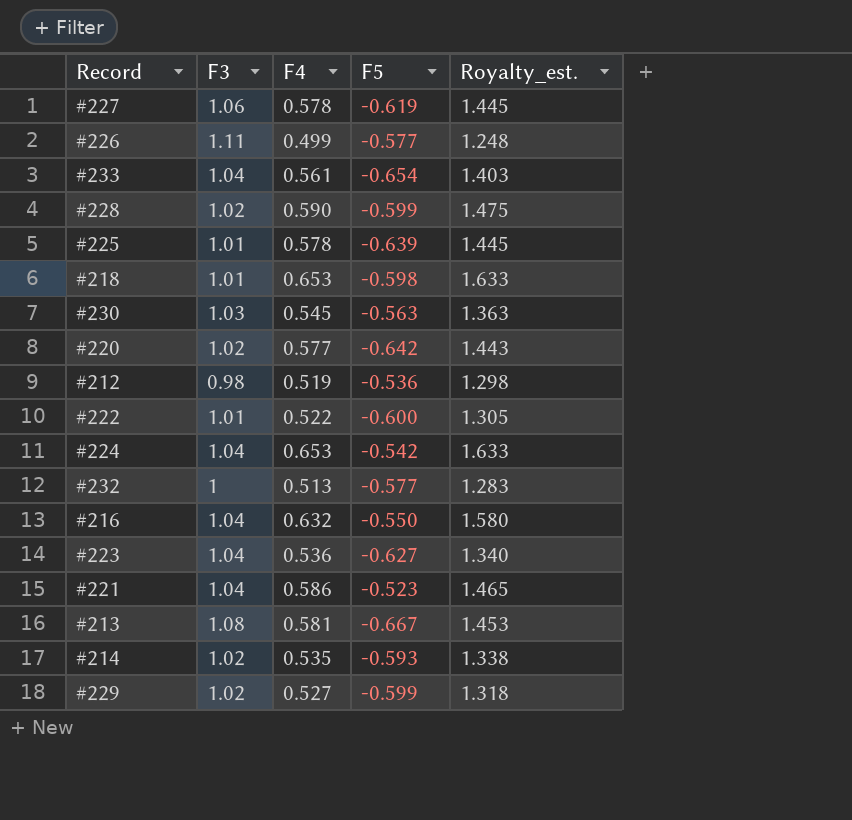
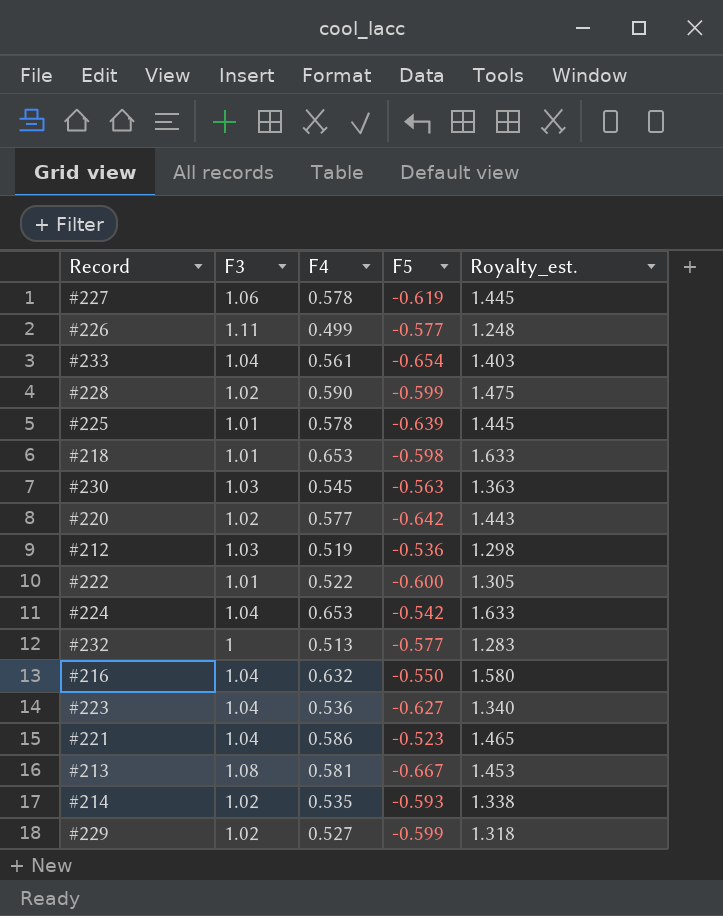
#212 | F3: 0.98 -> 1.03

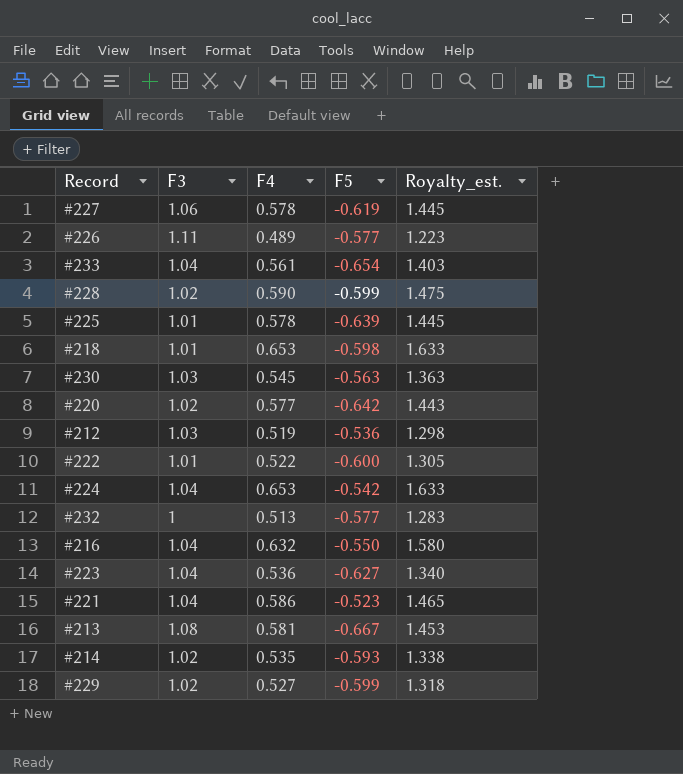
#226 | F4: 0.499 -> 0.489
#226 | Royalty_est.: 1.248 -> 1.223

